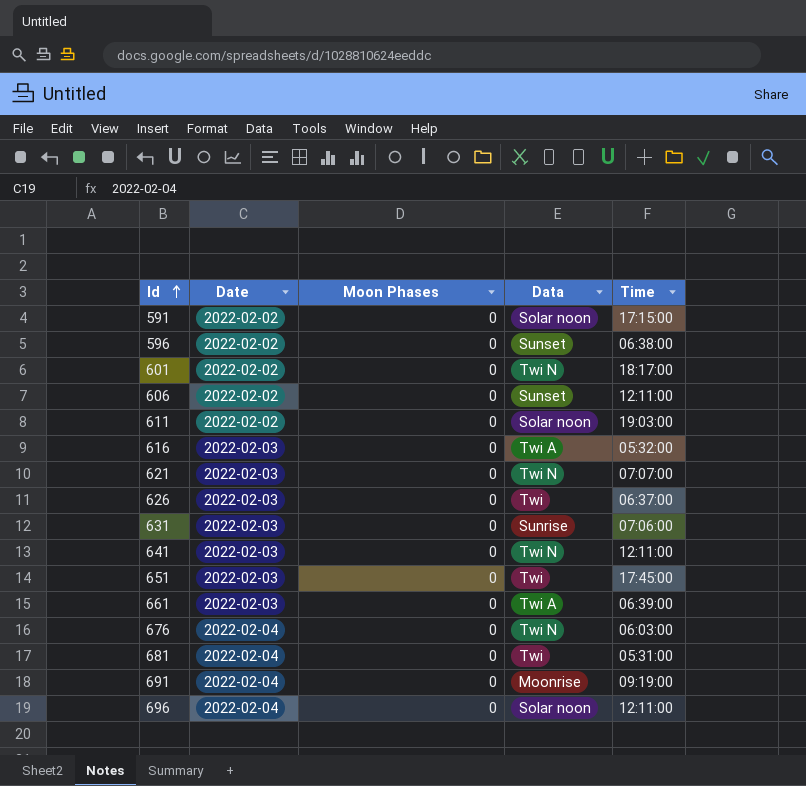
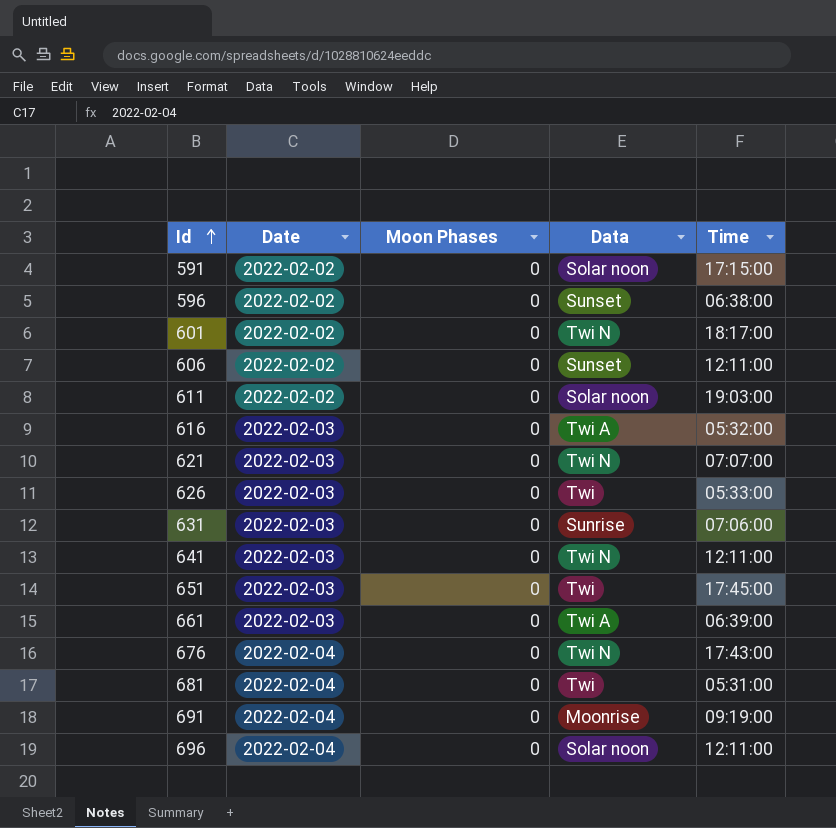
626 | Time: 06:37:00 -> 05:33:00
676 | Time: 06:03:00 -> 17:43:00

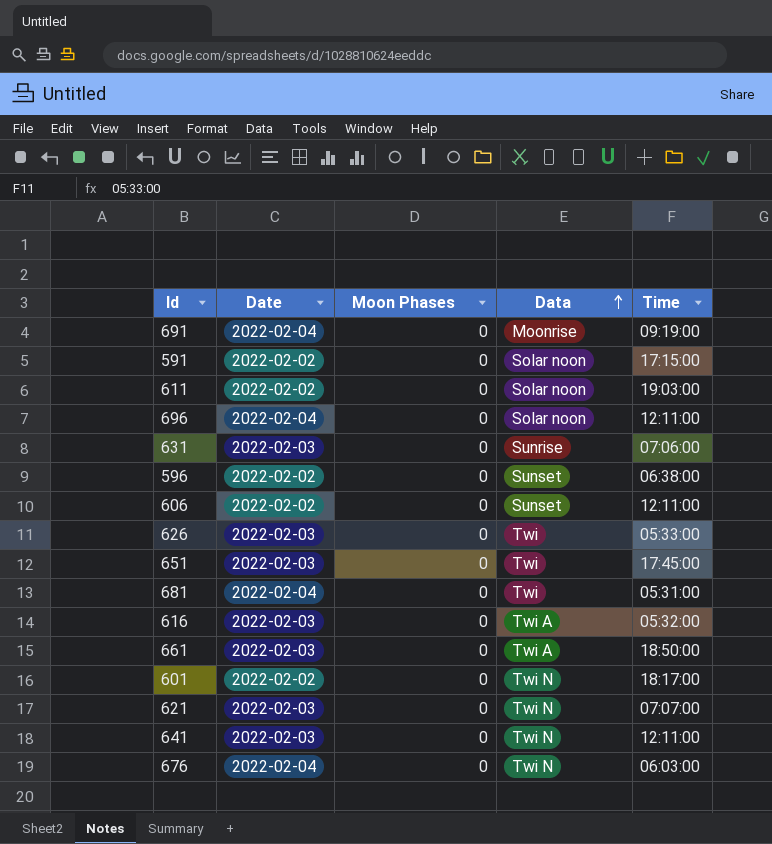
row order: Id ascending -> Data ascending
661 | Time: 06:39:00 -> 18:50:00
676 | Time: 17:43:00 -> 06:03:00

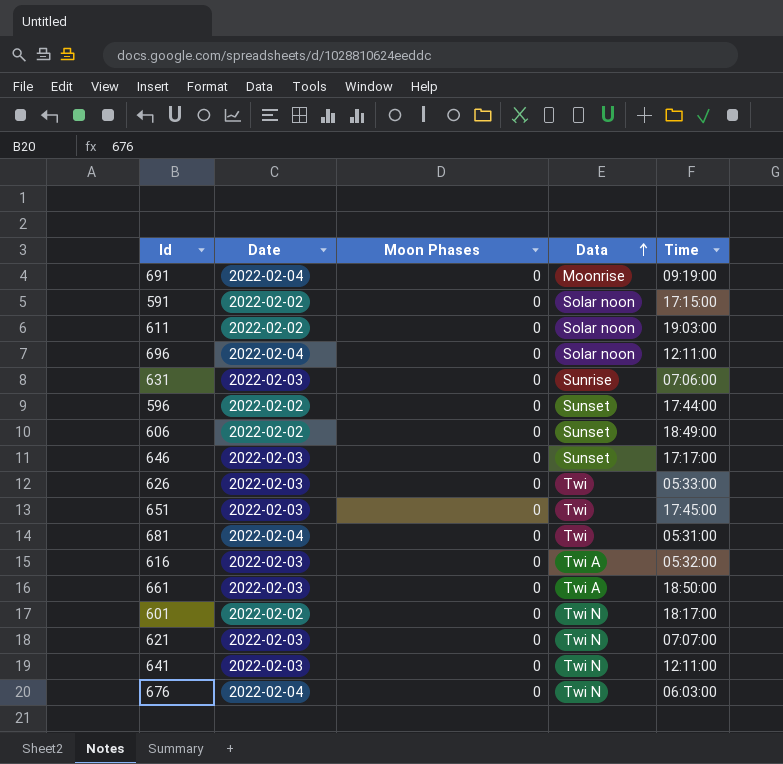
596 | Time: 06:38:00 -> 17:44:00
606 | Time: 12:11:00 -> 18:49:00
row 646: none -> 2022-02-03 | 0 | Sunset | 17:17:00

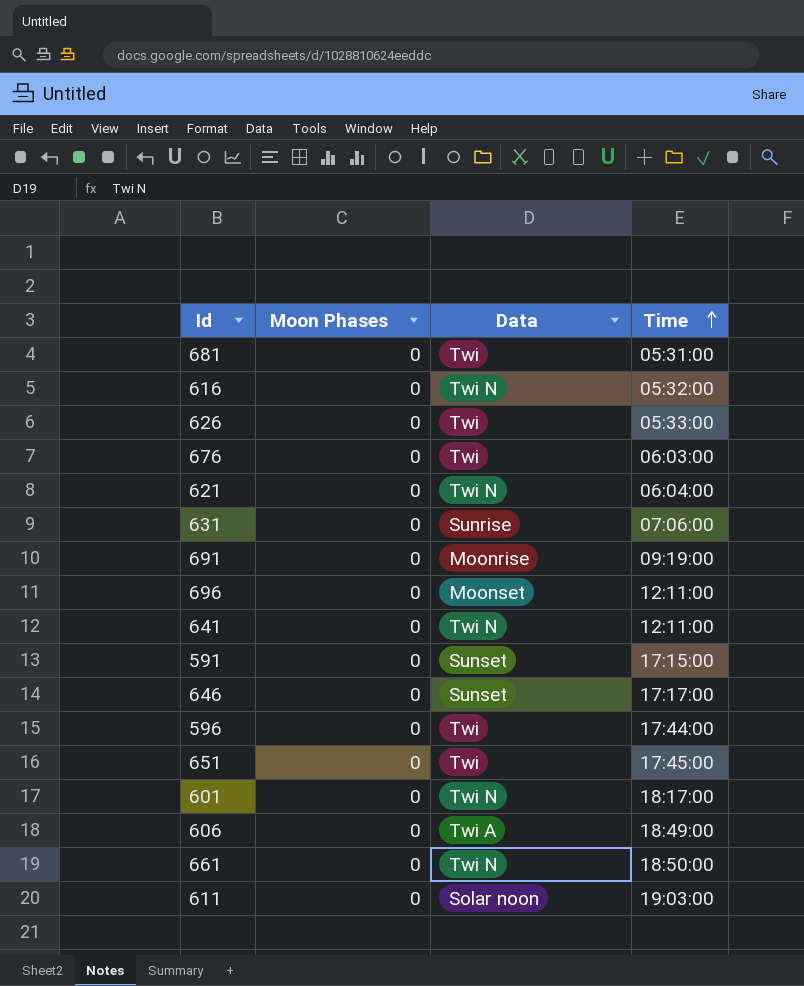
row order: Data ascending -> Time ascending
column Date | position: 2 -> none
616 | Data: Twi A -> Twi N
676 | Data: Twi N -> Twi
621 | Time: 07:07:00 -> 06:04:00
696 | Data: Solar noon -> Moonset
591 | Data: Solar noon -> Sunset
596 | Data: Sunset -> Twi
606 | Data: Sunset -> Twi A
661 | Data: Twi A -> Twi N

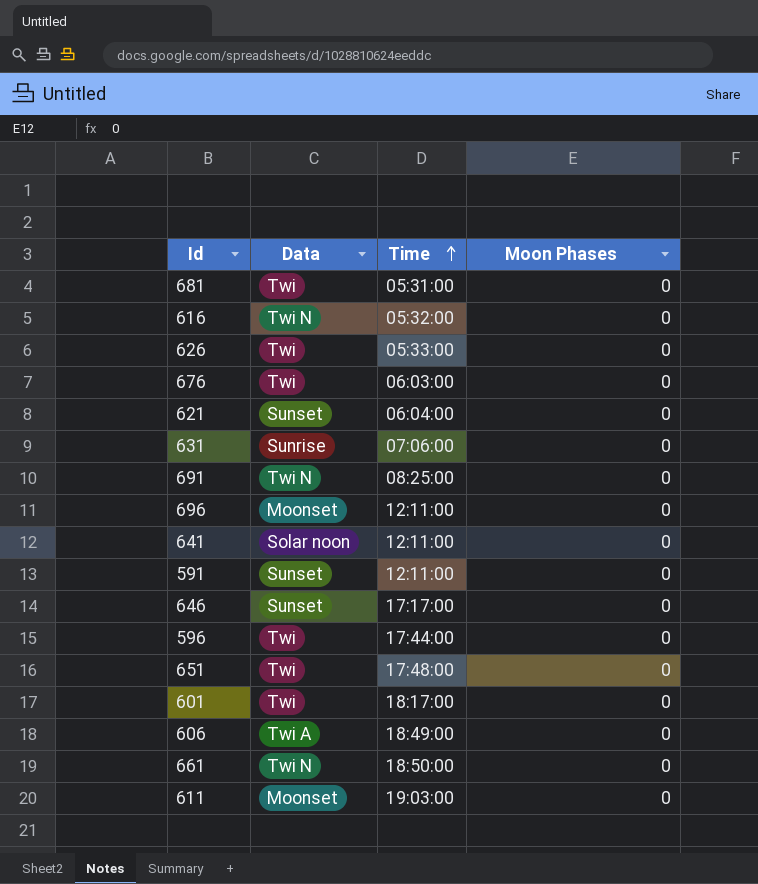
column Moon Phases | position: 2 -> 4
621 | Data: Twi N -> Sunset
691 | Data: Moonrise -> Twi N
691 | Time: 09:19:00 -> 08:25:00
641 | Data: Twi N -> Solar noon
591 | Time: 17:15:00 -> 12:11:00
651 | Time: 17:45:00 -> 17:48:00
601 | Data: Twi N -> Twi
611 | Data: Solar noon -> Moonset

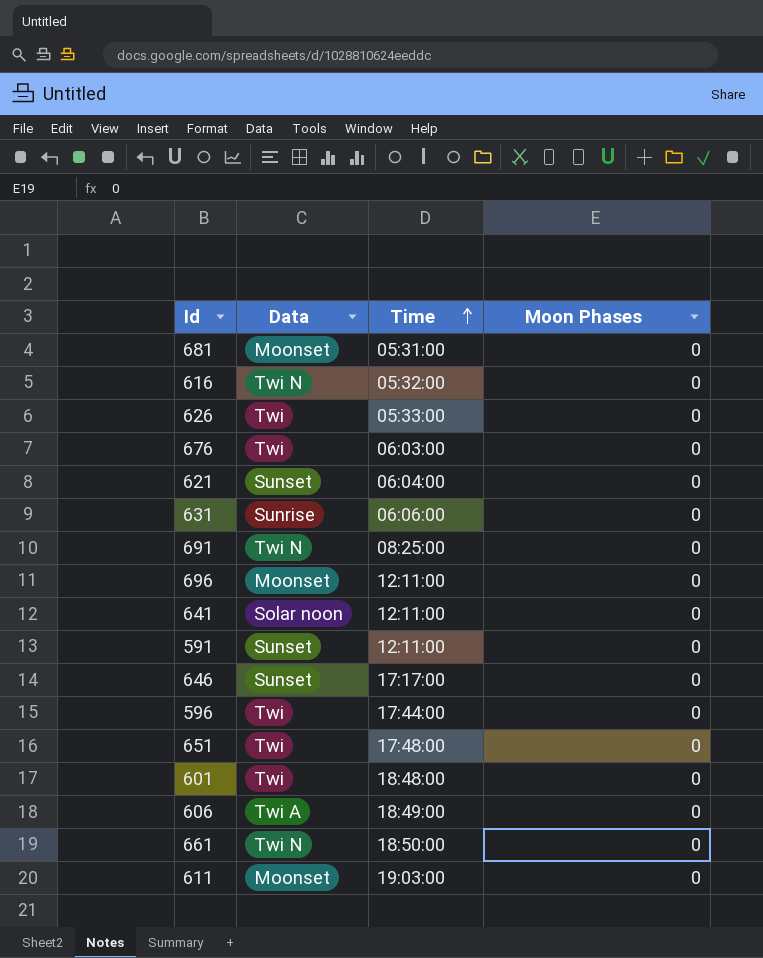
681 | Data: Twi -> Moonset
631 | Time: 07:06:00 -> 06:06:00
601 | Time: 18:17:00 -> 18:48:00

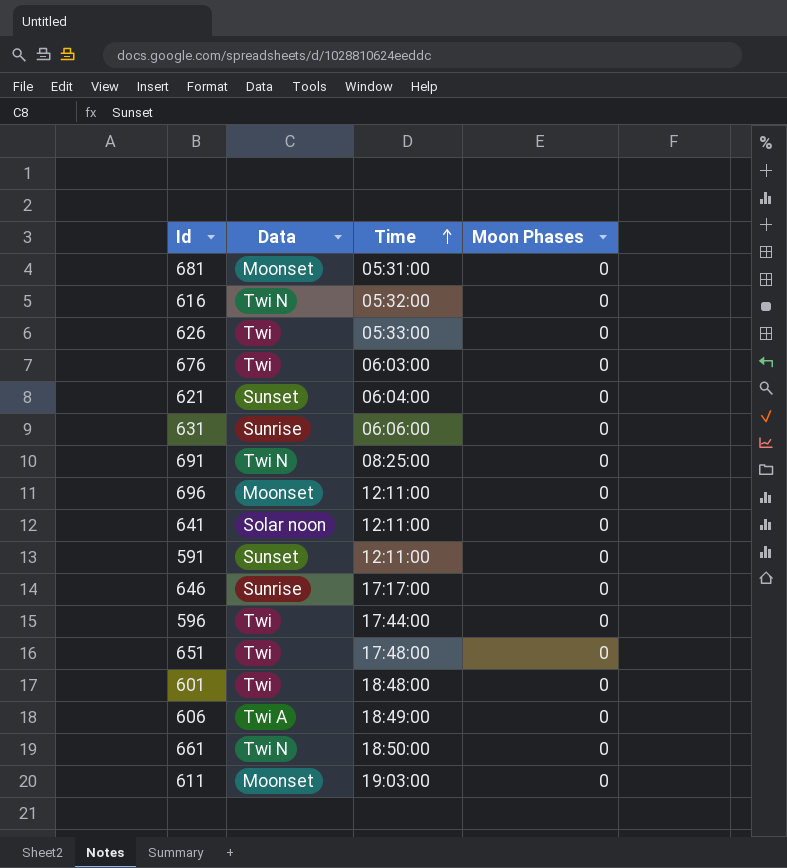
646 | Data: Sunset -> Sunrise

